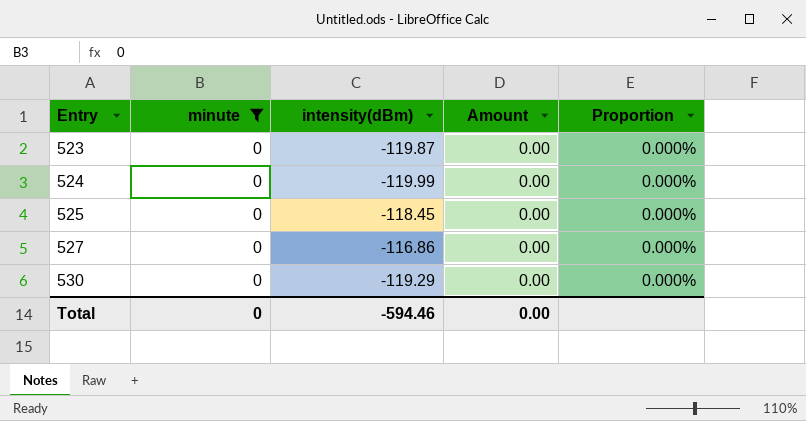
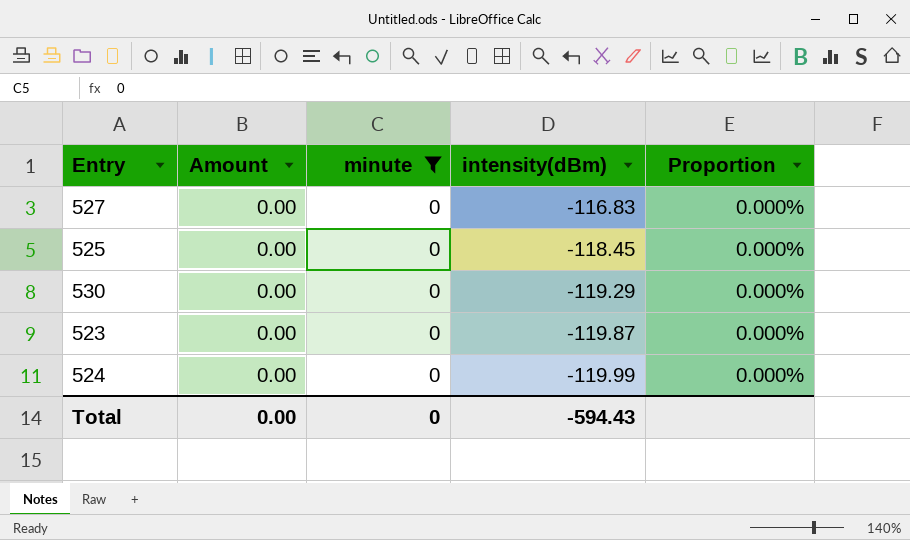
row order: Entry ascending -> intensity(dBm) descending
column Amount | position: 4 -> 2
527 | intensity(dBm): -116.86 -> -116.83
Total | intensity(dBm): -594.46 -> -594.43

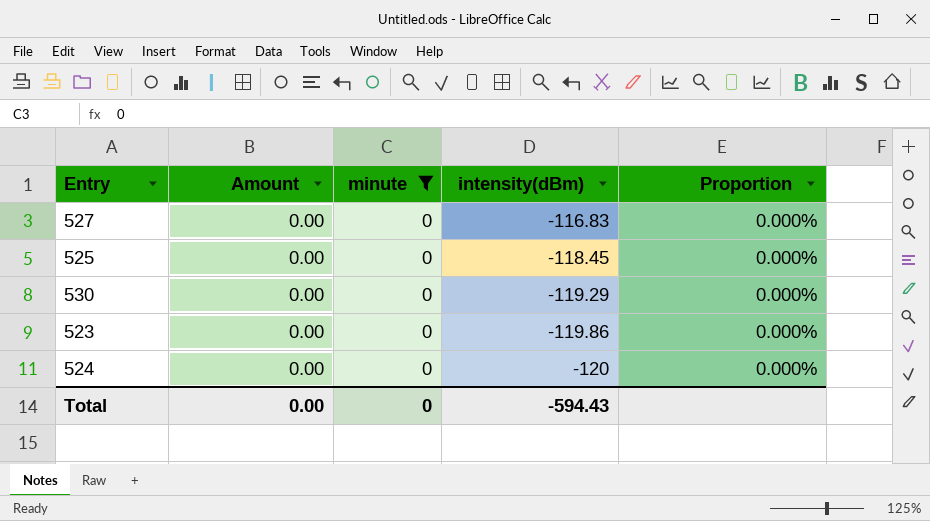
523 | intensity(dBm): -119.87 -> -119.86
524 | intensity(dBm): -119.99 -> -120

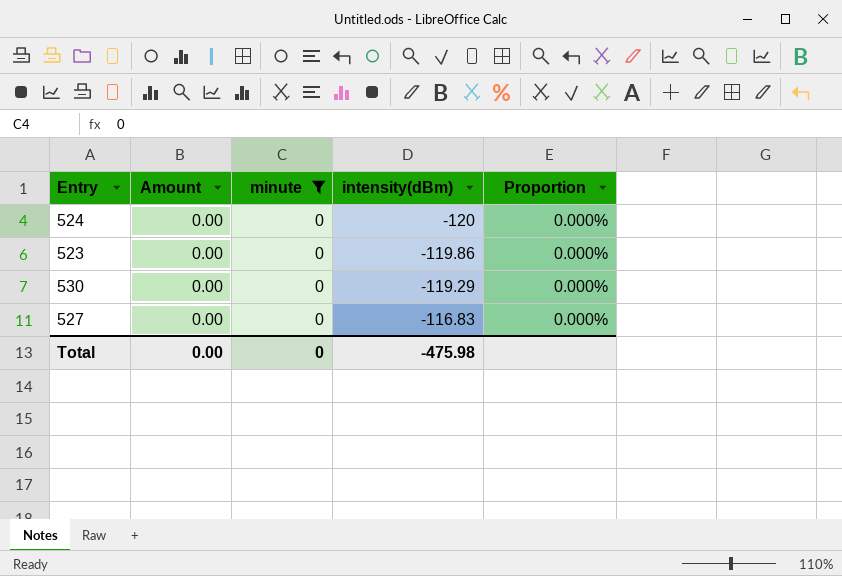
row order: intensity(dBm) descending -> intensity(dBm) ascending
row 525: 0.00 | 0 | -118.45 | 0.000% -> none
Total | intensity(dBm): -594.43 -> -475.98

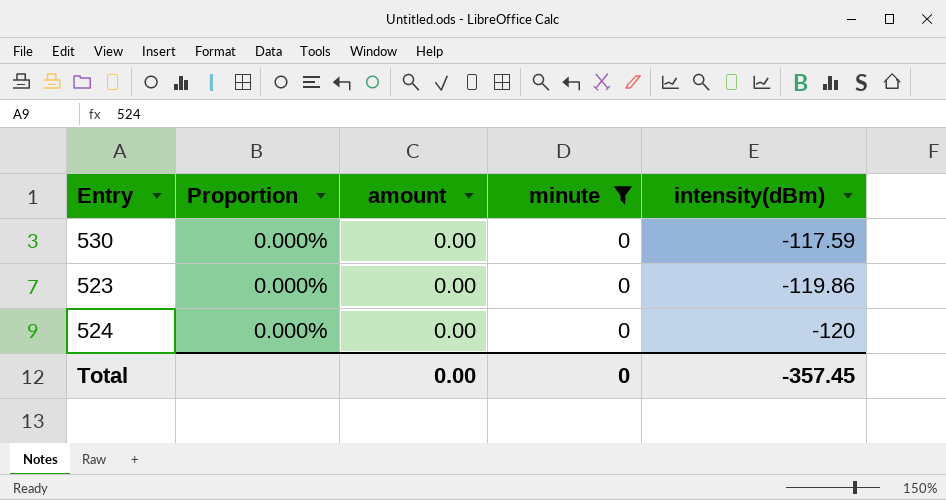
row order: intensity(dBm) ascending -> intensity(dBm) descending
column Proportion | position: 5 -> 2
column name: Amount -> amount
row 527: 0.00 | 0 | -116.83 | 0.000% -> none
530 | intensity(dBm): -119.29 -> -117.59
Total | intensity(dBm): -475.98 -> -357.45

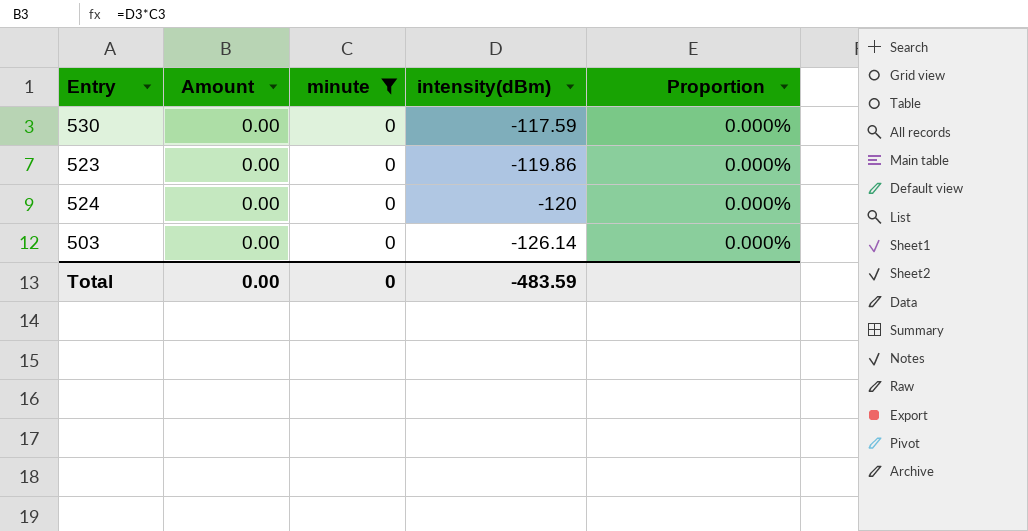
column name: amount -> Amount
column Proportion | position: 2 -> 5
row 503: none -> 0.00 | 0 | -126.14 | 0.000%
Total | intensity(dBm): -357.45 -> -483.59

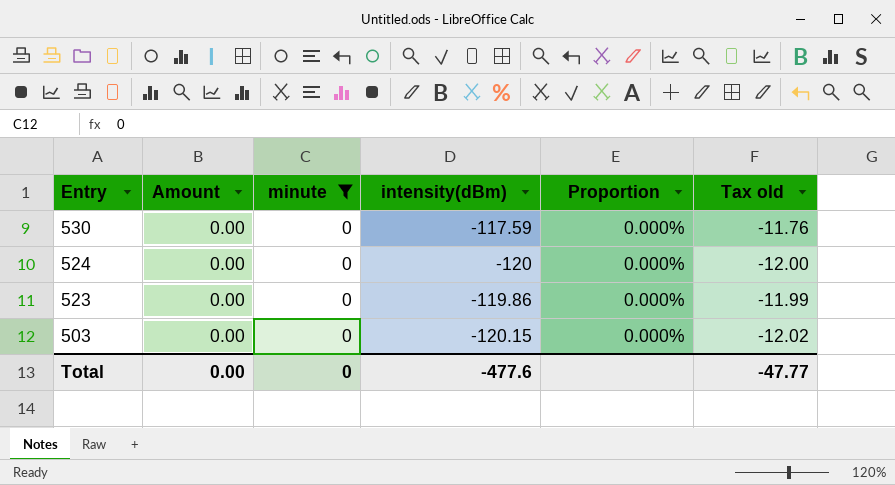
row order: intensity(dBm) descending -> Entry descending
column Tax old | formula: none -> [intensity(dBm)] * 0.1
503 | intensity(dBm): -126.14 -> -120.15
Total | intensity(dBm): -483.59 -> -477.6

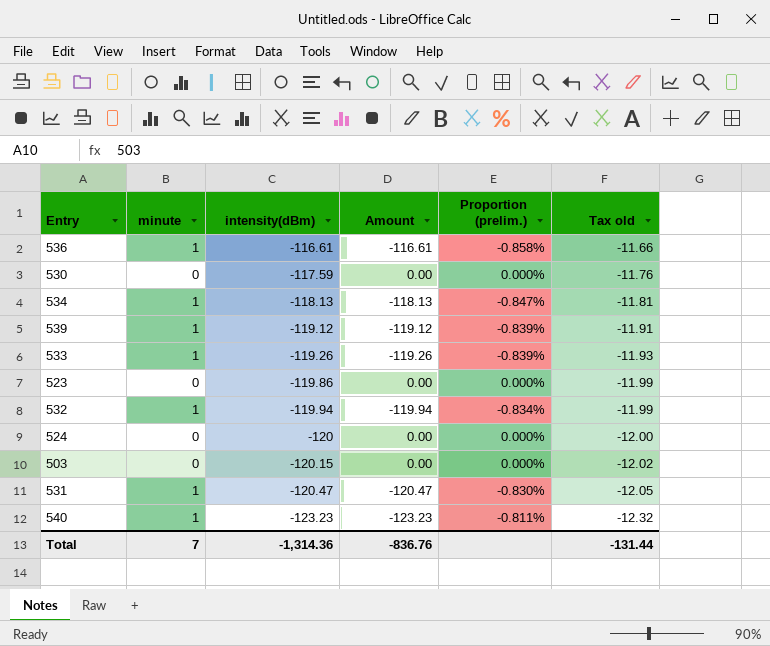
filter: minute = 0 -> none
row order: Entry descending -> intensity(dBm) descending
column Amount | position: 2 -> 4
column name: Proportion -> Proportion (prelim.)
Total | minute: 0 -> 7
Total | intensity(dBm): -477.6 -> -1,314.36
Total | Amount: 0.00 -> -836.76
Total | Tax old: -47.77 -> -131.44

